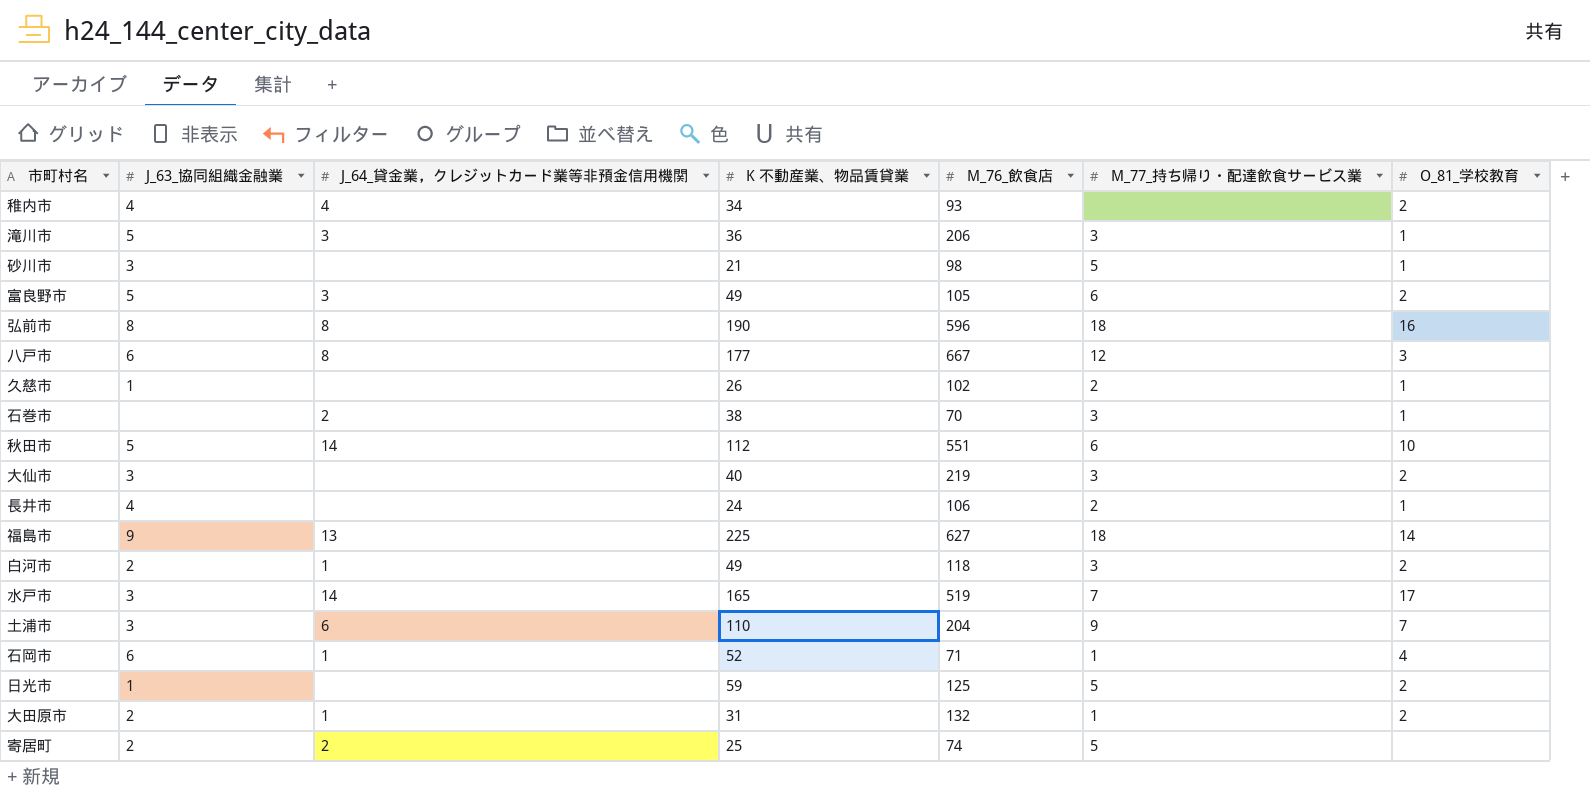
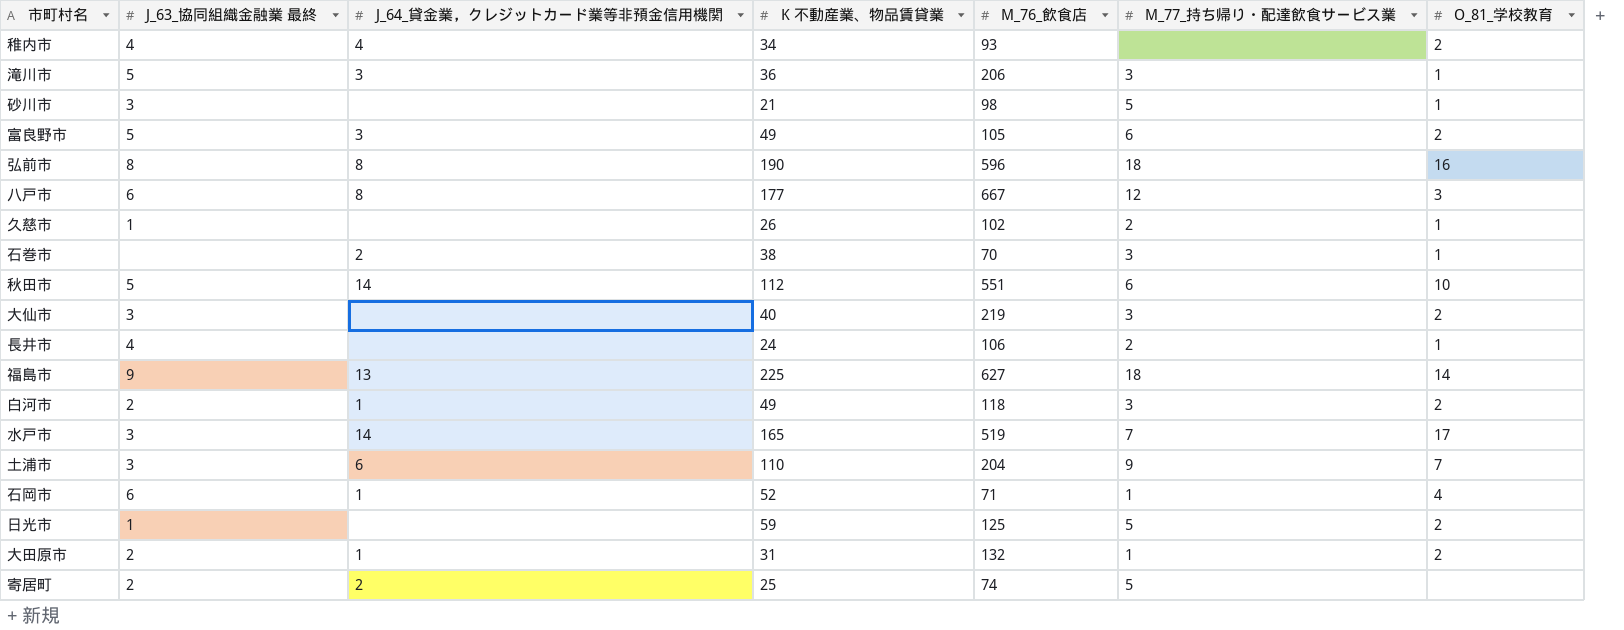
column name: J_63_協同組織金融業 -> J_63_協同組織金融業 最終

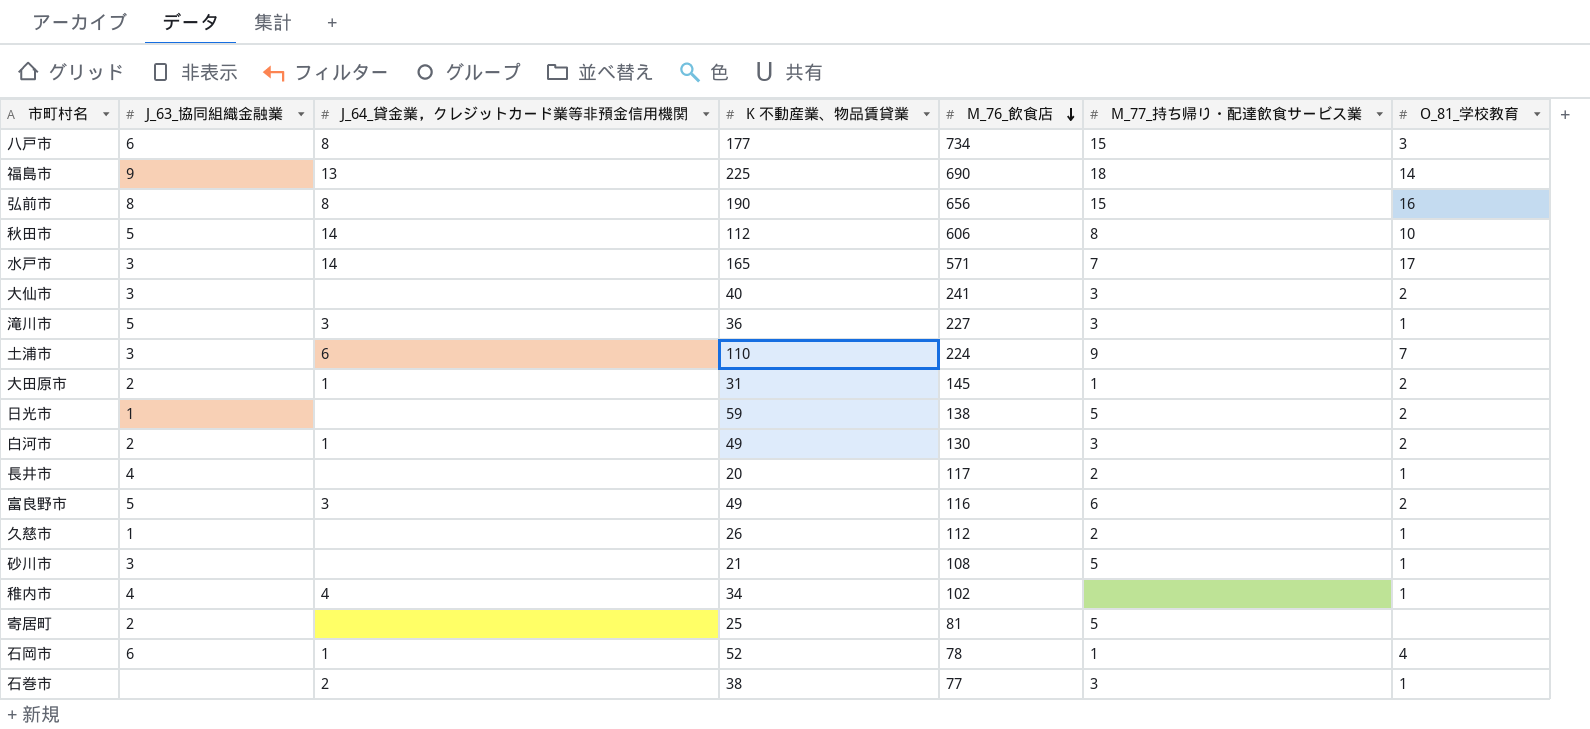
row order: none -> M_76_飲食店 descending
column name: J_63_協同組織金融業 最終 -> J_63_協同組織金融業
八戸市 | M_76_飲食店: 667 -> 734
八戸市 | M_77_持ち帰り・配達飲食サービス業: 12 -> 15
福島市 | M_76_飲食店: 627 -> 690
弘前市 | M_76_飲食店: 596 -> 656
弘前市 | M_77_持ち帰り・配達飲食サービス業: 18 -> 15
秋田市 | M_76_飲食店: 551 -> 606
秋田市 | M_77_持ち帰り・配達飲食サービス業: 6 -> 8
水戸市 | M_76_飲食店: 519 -> 571
大仙市 | M_76_飲食店: 219 -> 241
滝川市 | M_76_飲食店: 206 -> 227
土浦市 | M_76_飲食店: 204 -> 224
大田原市 | M_76_飲食店: 132 -> 145
日光市 | M_76_飲食店: 125 -> 138
白河市 | M_76_飲食店: 118 -> 130
長井市 | K 不動産業、物品賃貸業: 24 -> 20
長井市 | M_76_飲食店: 106 -> 117
富良野市 | M_76_飲食店: 105 -> 116
久慈市 | M_76_飲食店: 102 -> 112
砂川市 | M_76_飲食店: 98 -> 108
稚内市 | M_76_飲食店: 93 -> 102
稚内市 | O_81_学校教育: 2 -> 1
寄居町 | J_64_貸金業，クレジットカード業等非預金信用機関: 2 -> none
寄居町 | M_76_飲食店: 74 -> 81
石岡市 | M_76_飲食店: 71 -> 78
石巻市 | M_76_飲食店: 70 -> 77

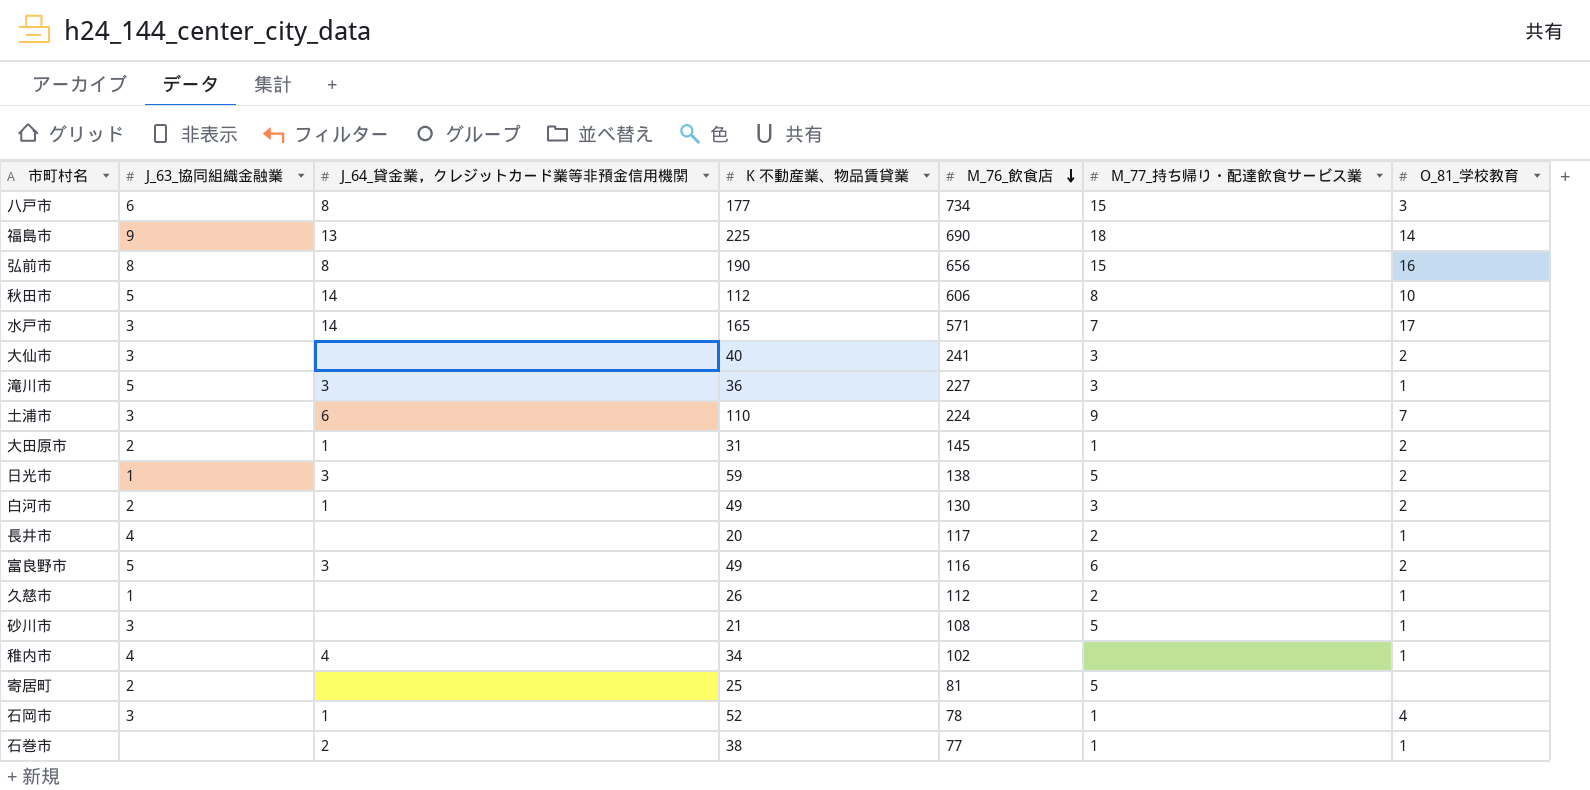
日光市 | J_64_貸金業，クレジットカード業等非預金信用機関: none -> 3
石岡市 | J_63_協同組織金融業: 6 -> 3
石巻市 | M_77_持ち帰り・配達飲食サービス業: 3 -> 1

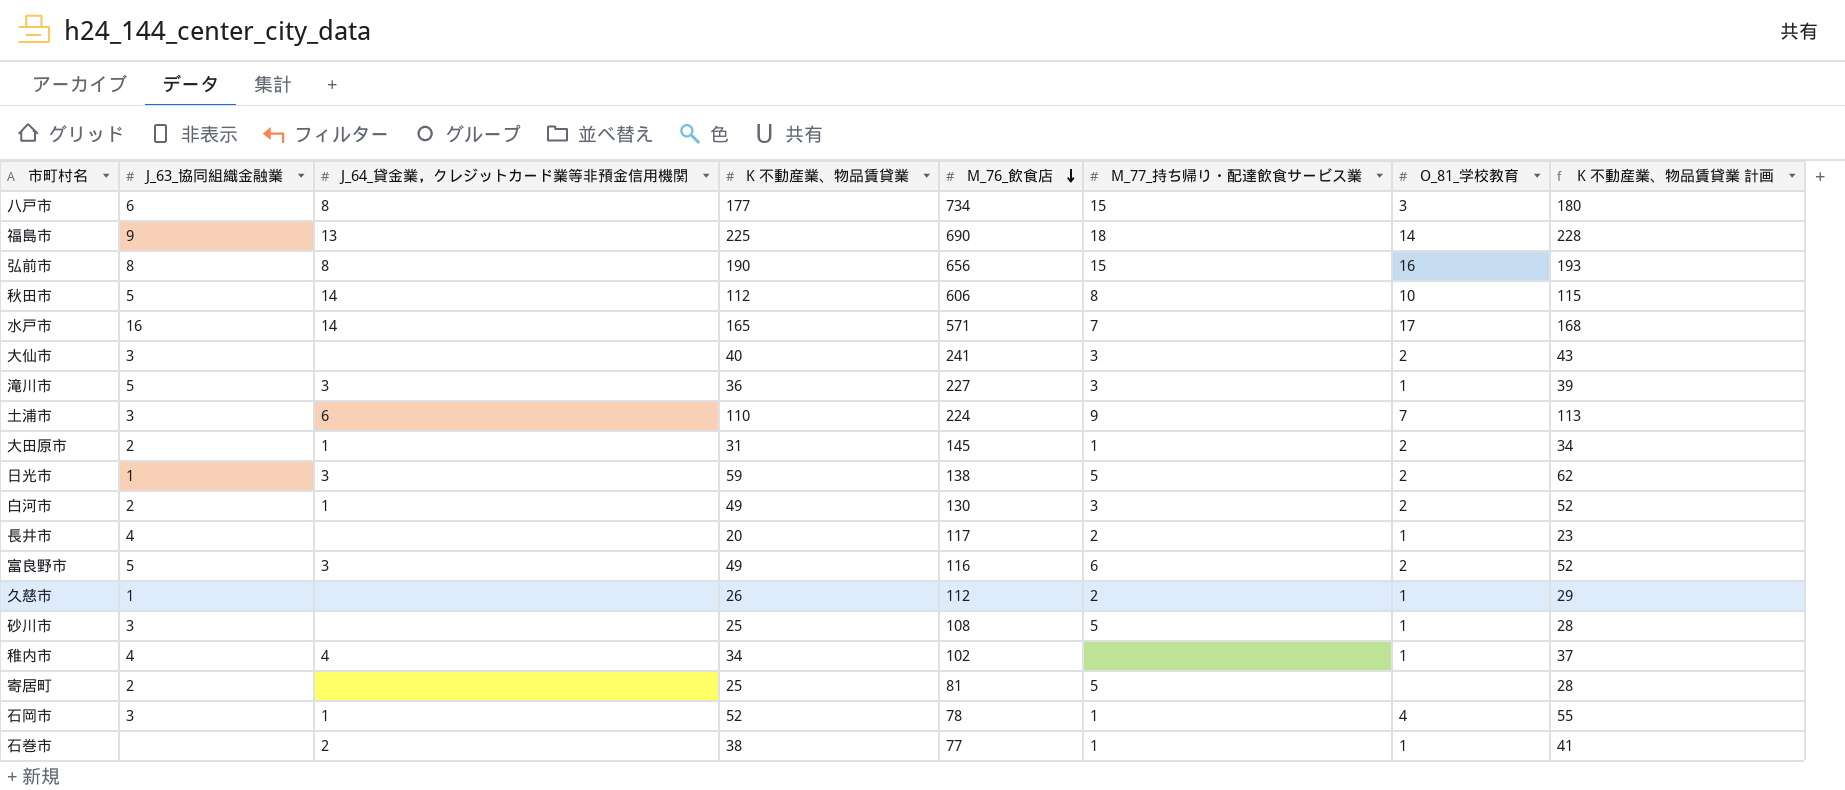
column K 不動産業、物品賃貸業 計画 | formula: none -> [K 不動産業、物品賃貸業] + 3
水戸市 | J_63_協同組織金融業: 3 -> 16
砂川市 | K 不動産業、物品賃貸業: 21 -> 25

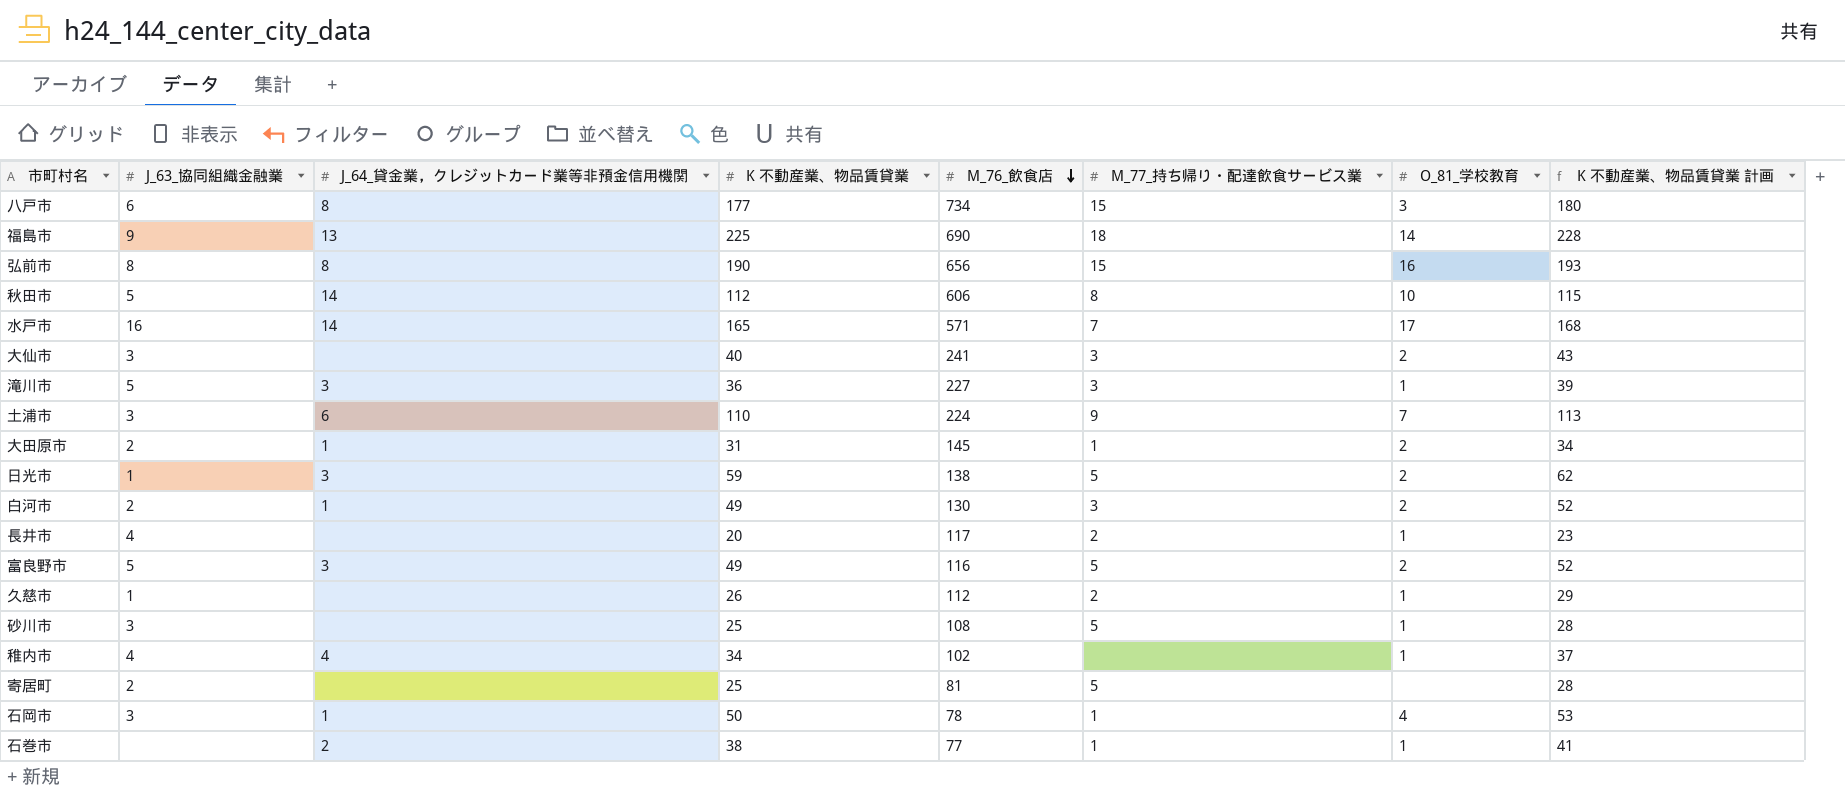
富良野市 | M_77_持ち帰り・配達飲食サービス業: 6 -> 5
石岡市 | K 不動産業、物品賃貸業: 52 -> 50
石岡市 | K 不動産業、物品賃貸業 計画: 55 -> 53

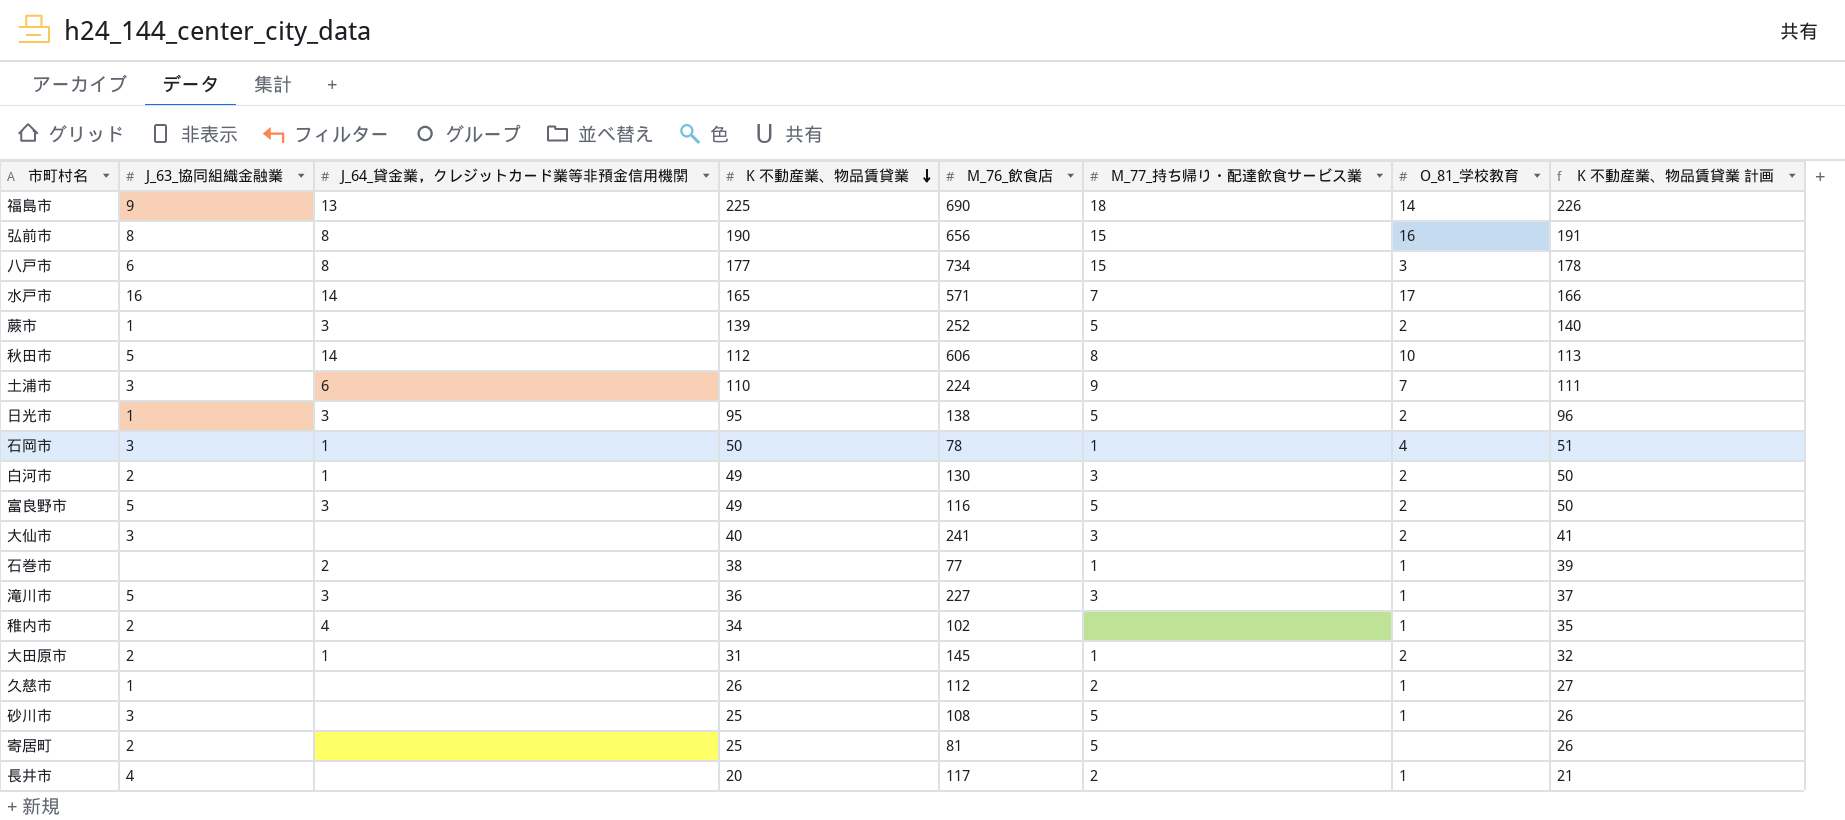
row order: M_76_飲食店 descending -> K 不動産業、物品賃貸業 descending
column K 不動産業、物品賃貸業 計画 | formula: [K 不動産業、物品賃貸業] + 3 -> [K 不動産業、物品賃貸業] + 1
row 蕨市: none -> 1 | 3 | 139 | 252 | 5 | 2 | 140
日光市 | K 不動産業、物品賃貸業: 59 -> 95
稚内市 | J_63_協同組織金融業: 4 -> 2

